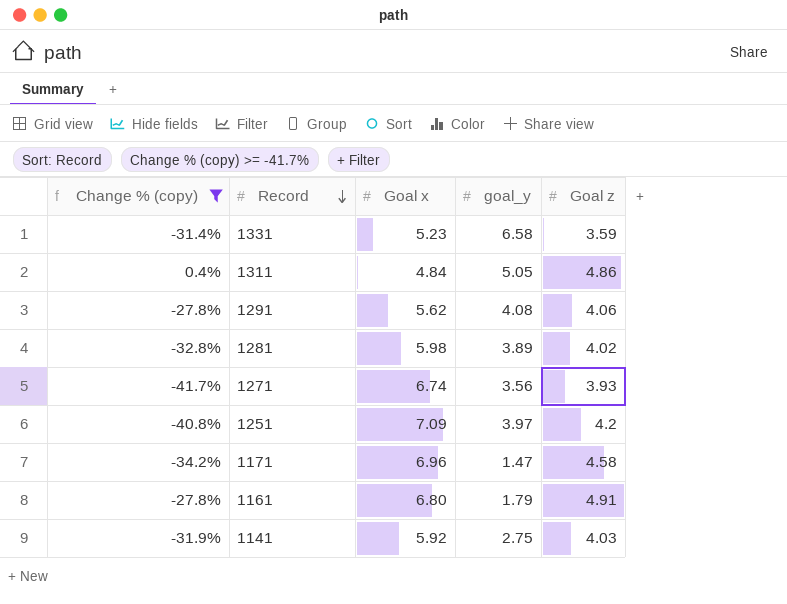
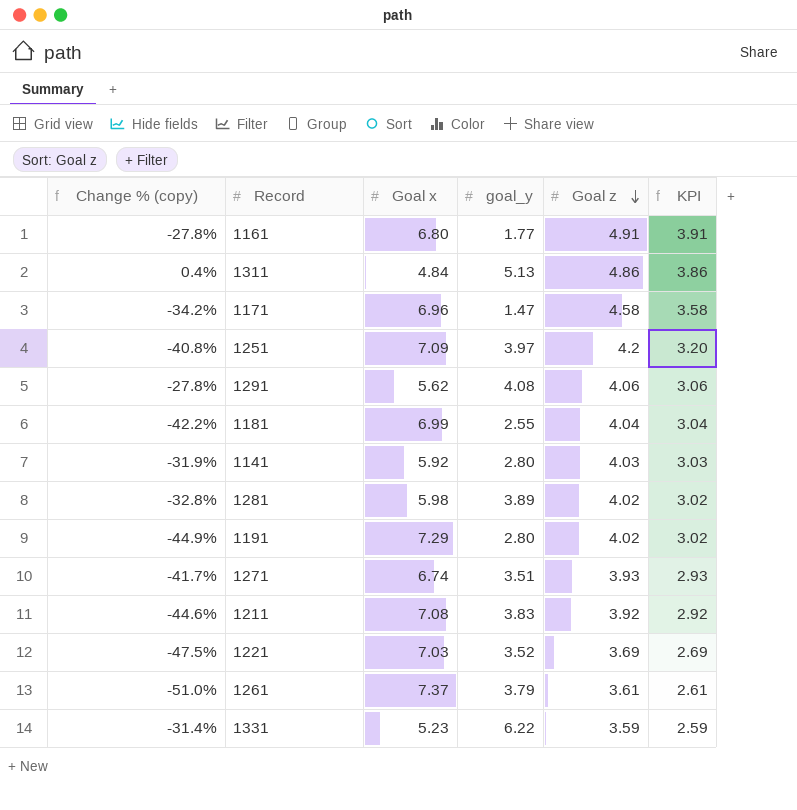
filter: Change % (copy) >= -41.7% -> none
row order: Record descending -> Goal z descending
column KPI | formula: none -> [Goal z] - 1
1161 | goal_y: 1.79 -> 1.77
1311 | goal_y: 5.05 -> 5.13
1141 | goal_y: 2.75 -> 2.80
1271 | goal_y: 3.56 -> 3.51
1331 | goal_y: 6.58 -> 6.22

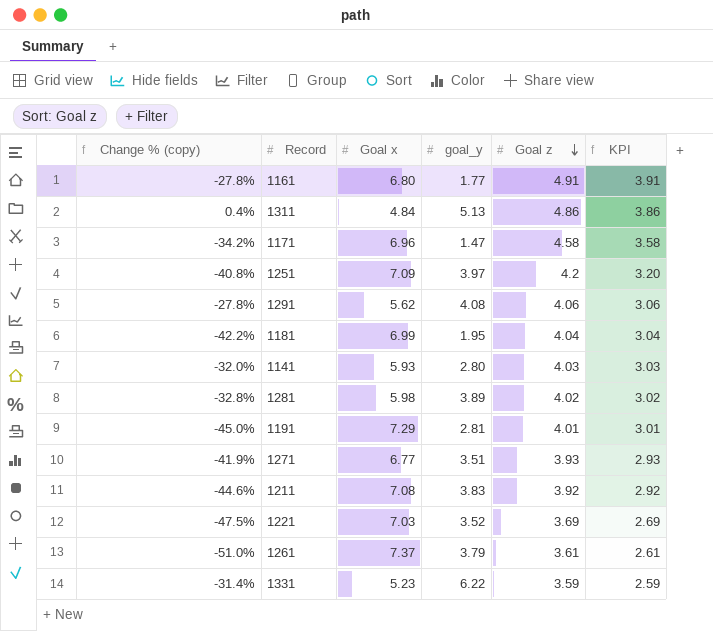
1181 | goal_y: 2.55 -> 1.95
1141 | Change % (copy): -31.9% -> -32.0%
1141 | Goal x: 5.92 -> 5.93
1191 | Change % (copy): -44.9% -> -45.0%
1191 | goal_y: 2.80 -> 2.81
1191 | Goal z: 4.02 -> 4.01
1191 | KPI: 3.02 -> 3.01
1271 | Change % (copy): -41.7% -> -41.9%
1271 | Goal x: 6.74 -> 6.77

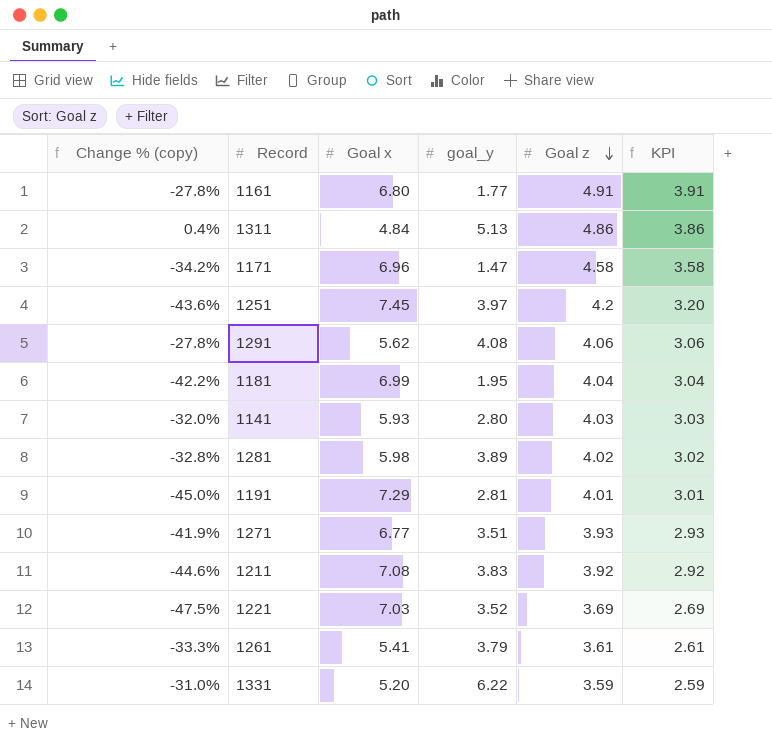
1251 | Change % (copy): -40.8% -> -43.6%
1251 | Goal x: 7.09 -> 7.45
1261 | Change % (copy): -51.0% -> -33.3%
1261 | Goal x: 7.37 -> 5.41
1331 | Change % (copy): -31.4% -> -31.0%
1331 | Goal x: 5.23 -> 5.20

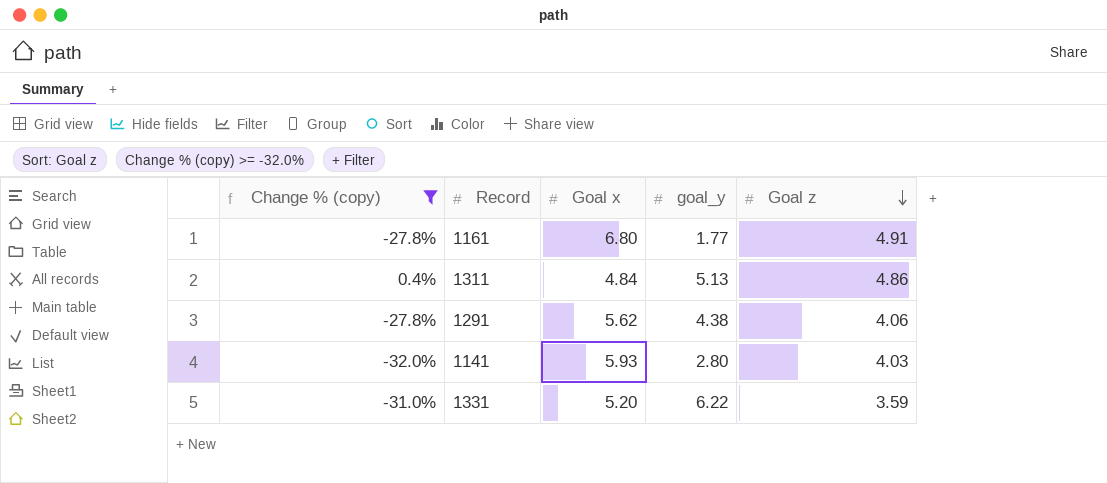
filter: none -> Change % (copy) >= -32.0%
column KPI | formula: [Goal z] - 1 -> none
1291 | goal_y: 4.08 -> 4.38

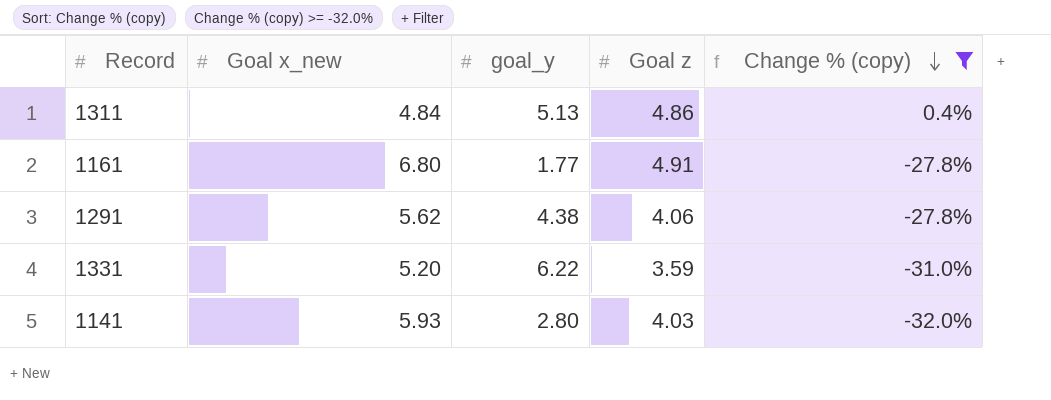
row order: Goal z descending -> Change % (copy) descending
column name: Goal x -> Goal x_new
column Change % (copy) | position: 1 -> 5

